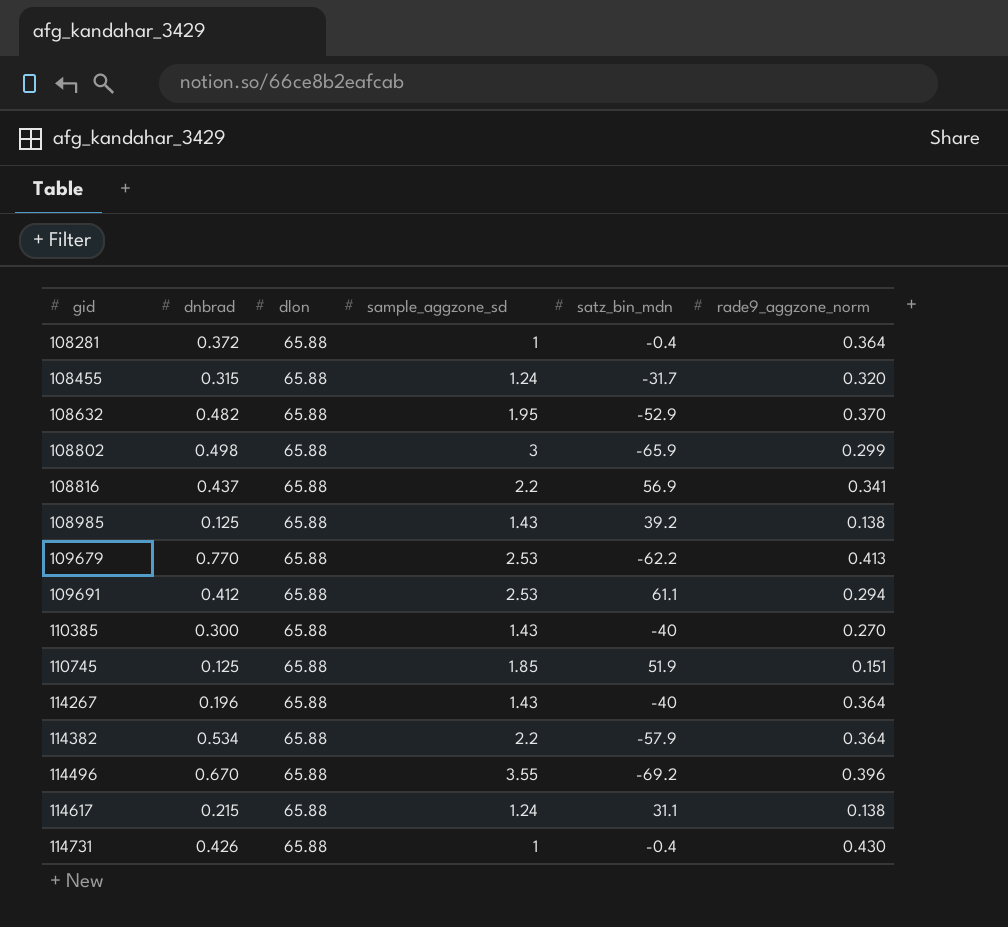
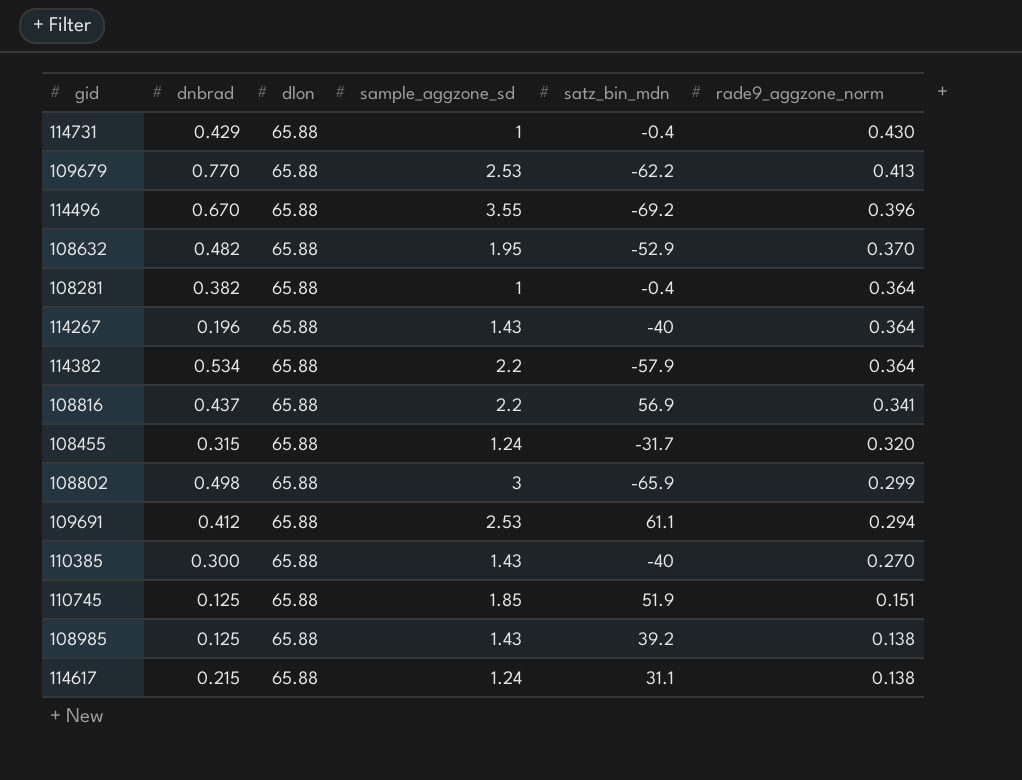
row order: gid ascending -> rade9_aggzone_norm descending
114731 | dnbrad: 0.426 -> 0.429
108281 | dnbrad: 0.372 -> 0.382

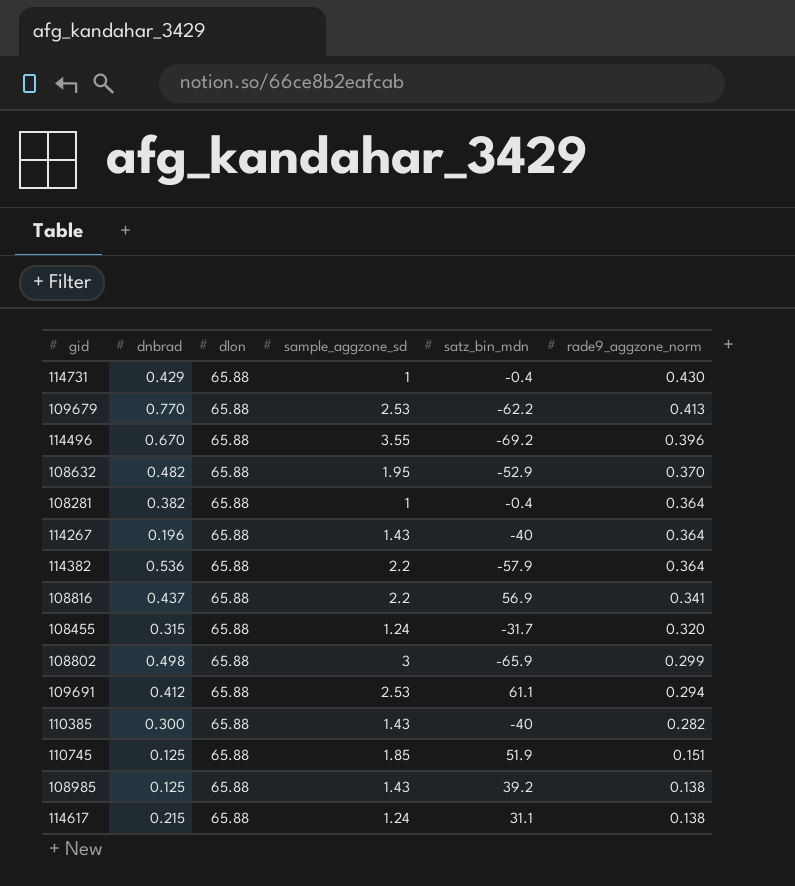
114382 | dnbrad: 0.534 -> 0.536
110385 | rade9_aggzone_norm: 0.270 -> 0.282

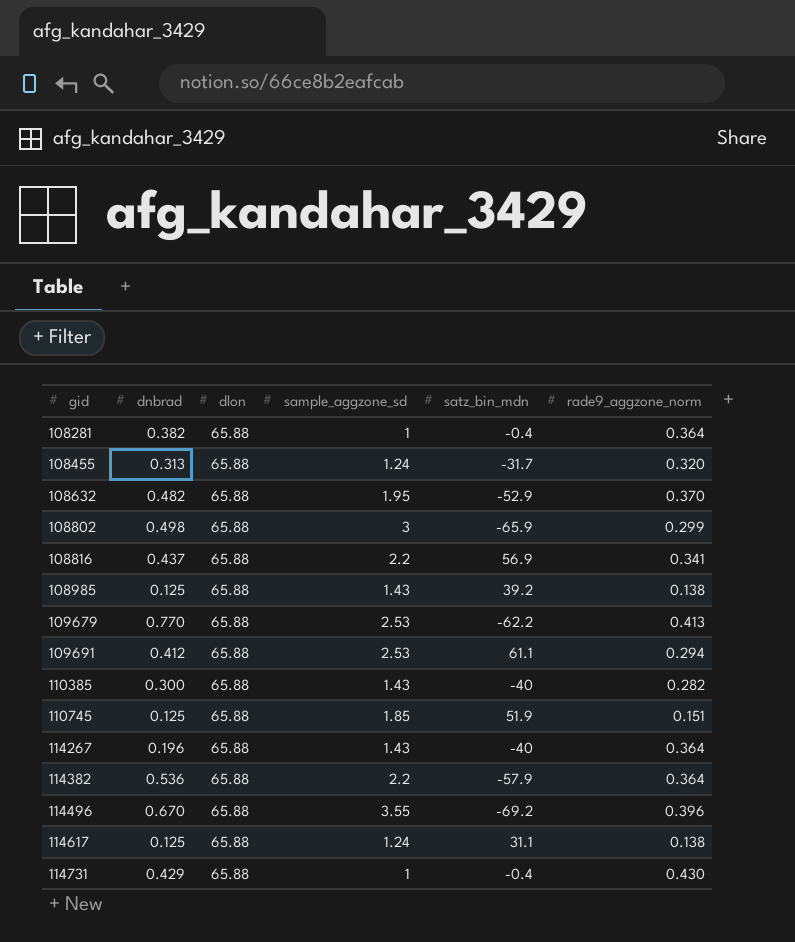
row order: rade9_aggzone_norm descending -> gid ascending
108455 | dnbrad: 0.315 -> 0.313
114617 | dnbrad: 0.215 -> 0.125

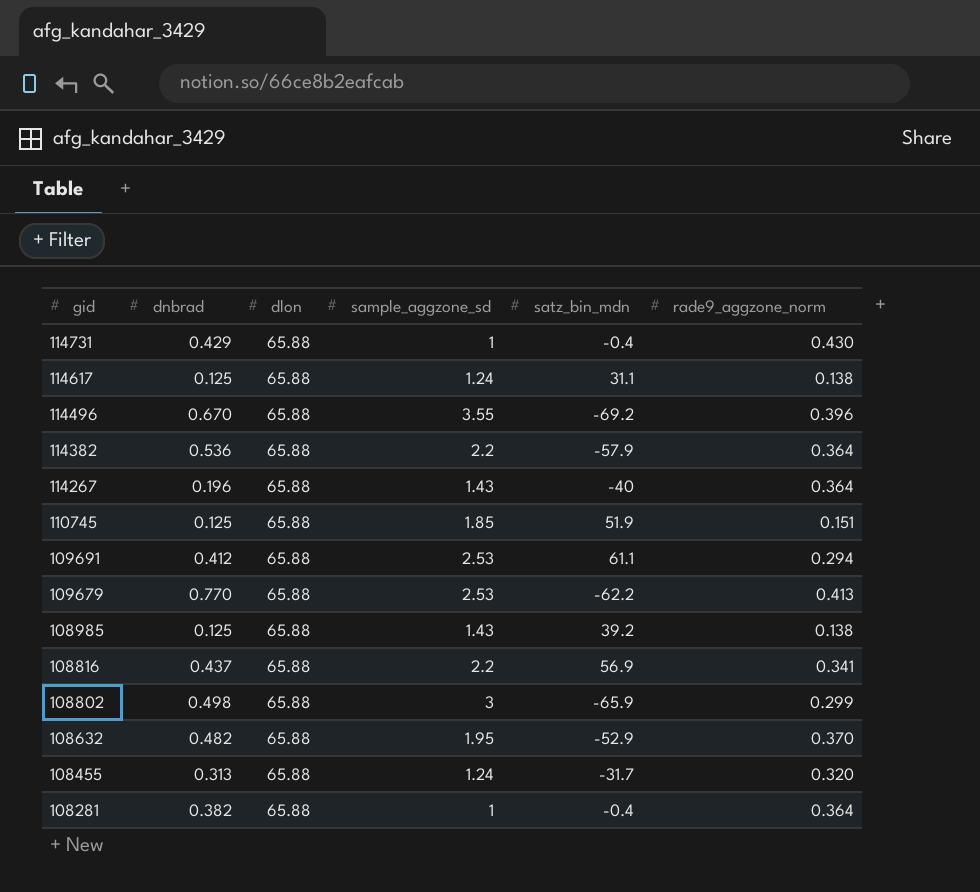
row order: gid ascending -> gid descending
row 110385: 0.300 | 65.88 | 1.43 | -40 | 0.282 -> none

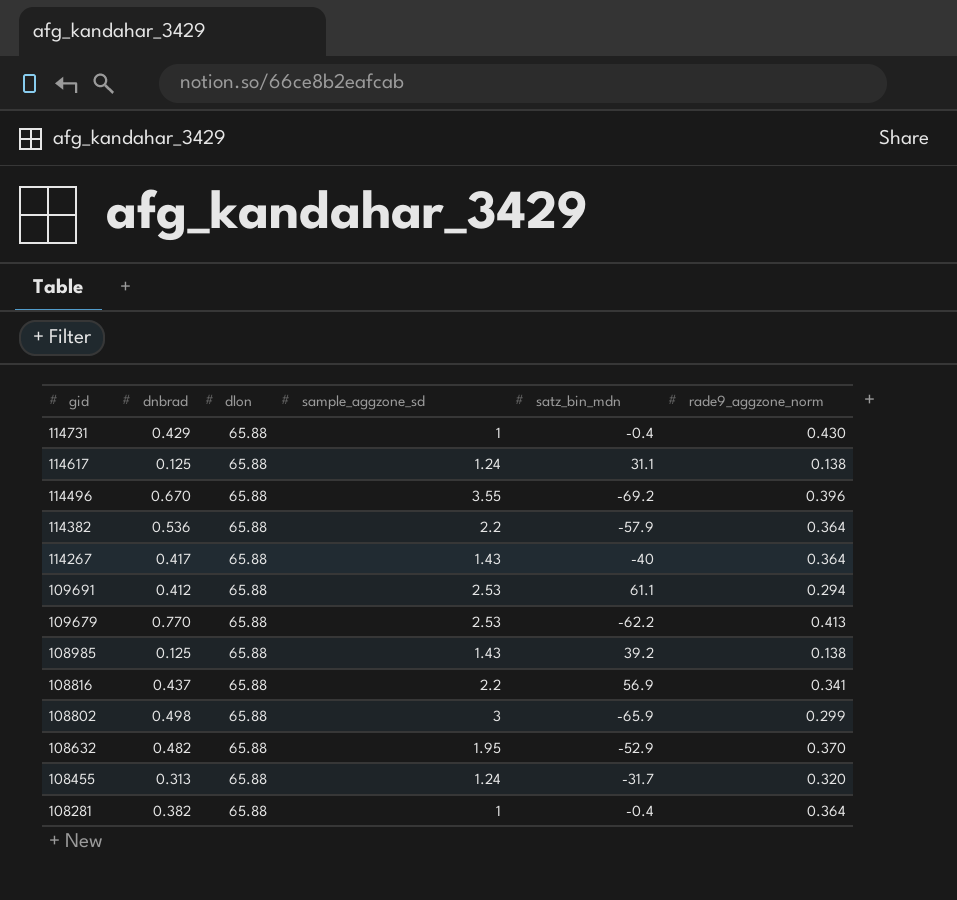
row 110745: 0.125 | 65.88 | 1.85 | 51.9 | 0.151 -> none
114267 | dnbrad: 0.196 -> 0.417

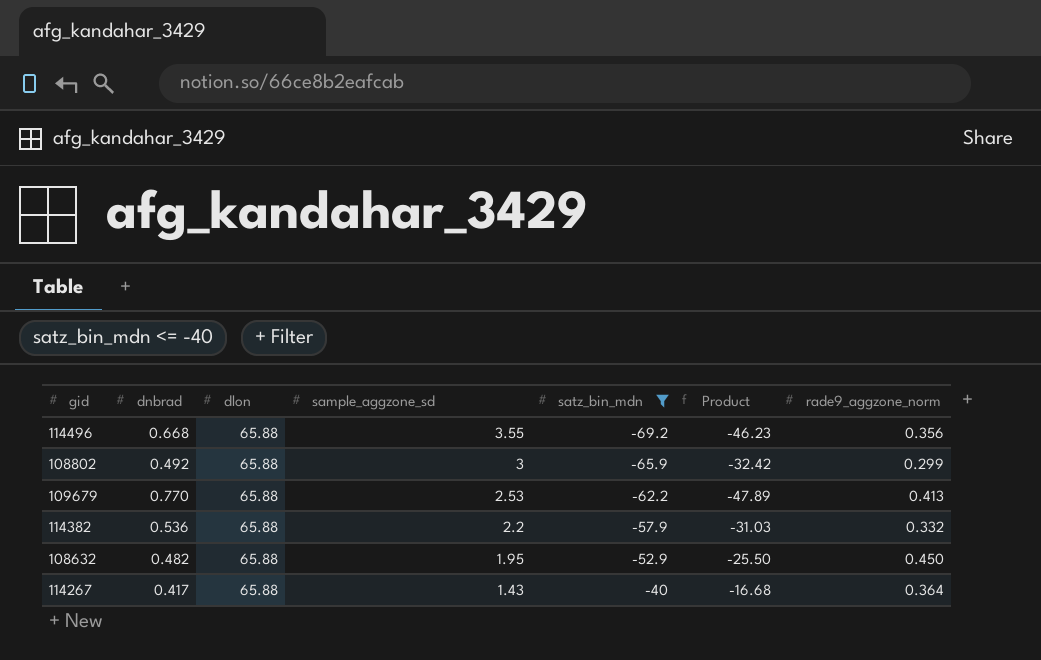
filter: none -> satz_bin_mdn <= -40
row order: gid descending -> sample_aggzone_sd descending
column Product | formula: none -> [dnbrad] * [satz_bin_mdn]
114496 | dnbrad: 0.670 -> 0.668
114496 | rade9_aggzone_norm: 0.396 -> 0.356
108802 | dnbrad: 0.498 -> 0.492
114382 | rade9_aggzone_norm: 0.364 -> 0.332
108632 | rade9_aggzone_norm: 0.370 -> 0.450

